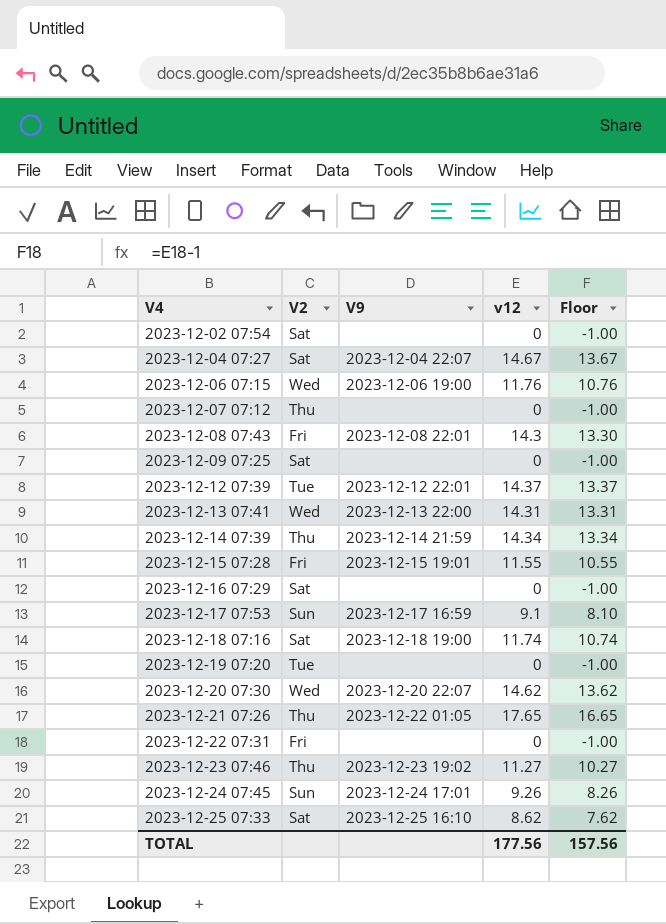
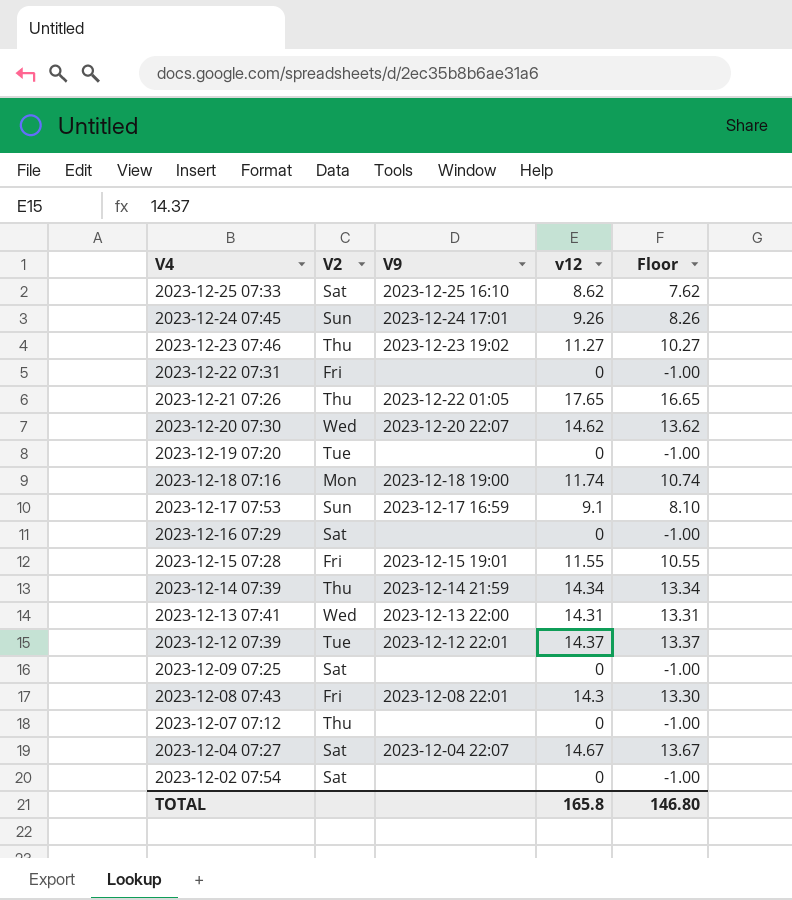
row order: V4 ascending -> V4 descending
row 2023-12-06 07:15: Wed | 2023-12-06 19:00 | 11.76 | 10.76 -> none
2023-12-18 07:16 | V2: Sat -> Mon
TOTAL | v12: 177.56 -> 165.8
TOTAL | Floor: 157.56 -> 146.80

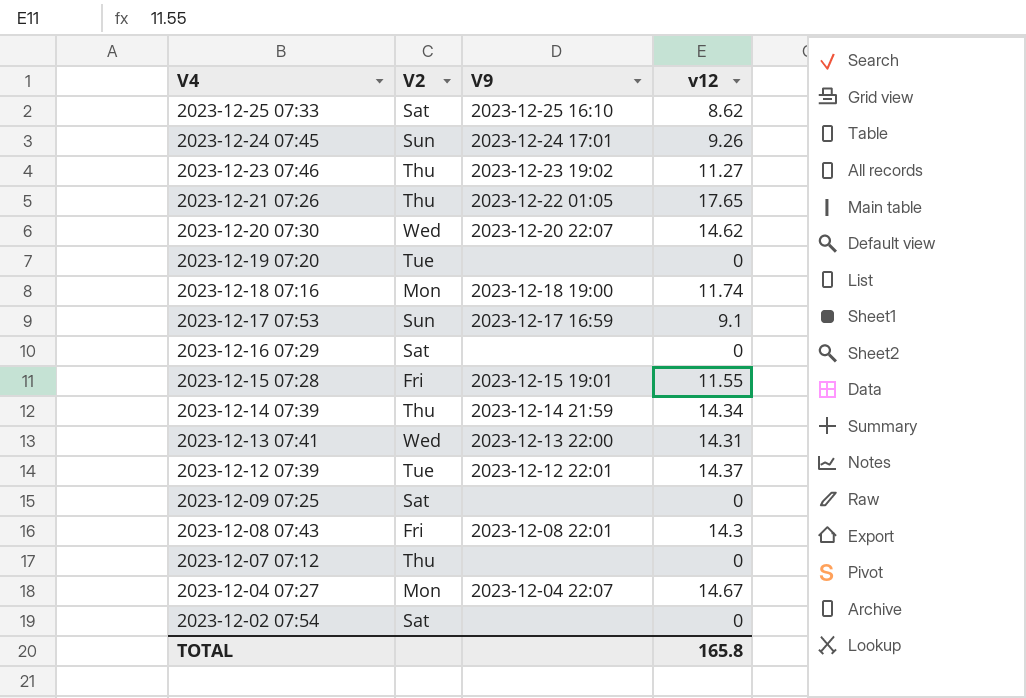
column Floor | formula: [v12] - 1 -> none
row 2023-12-22 07:31: Fri | none | 0 | -1.00 -> none
2023-12-04 07:27 | V2: Sat -> Mon

